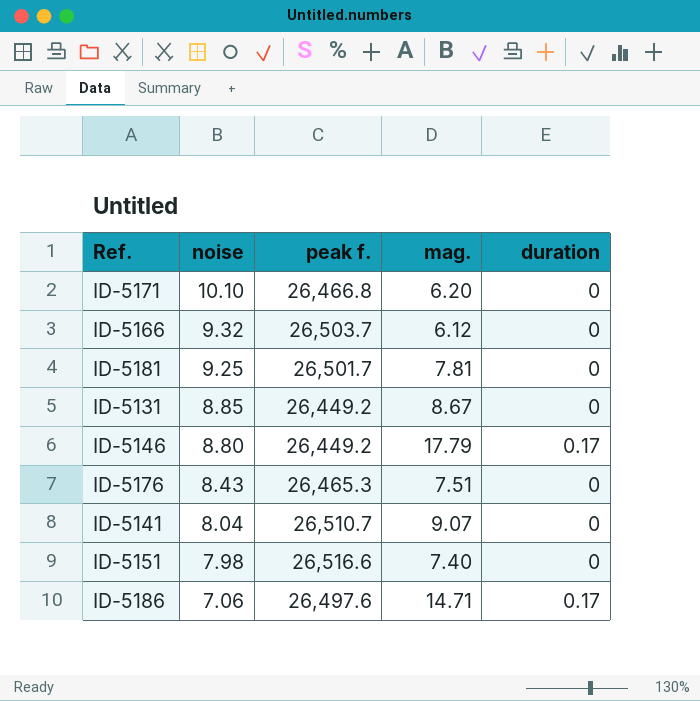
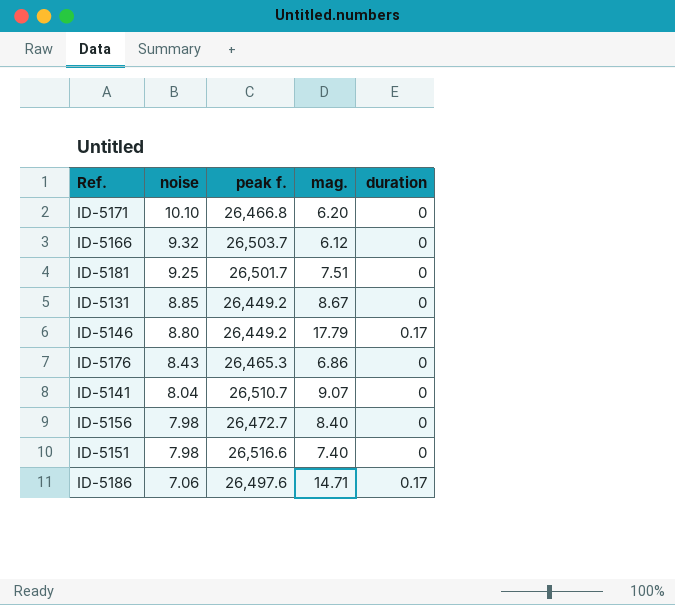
ID-5181 | mag.: 7.81 -> 7.51
ID-5176 | mag.: 7.51 -> 6.86
row ID-5156: none -> 7.98 | 26,472.7 | 8.40 | 0

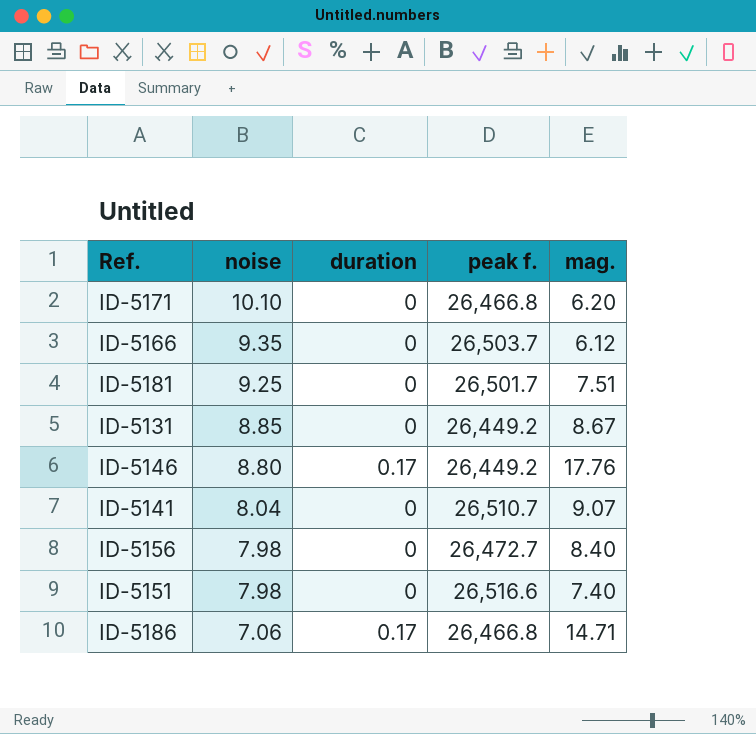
column duration | position: 5 -> 3
row ID-5176: 8.43 | 26,465.3 | 6.86 | 0 -> none
ID-5166 | noise: 9.32 -> 9.35
ID-5146 | mag.: 17.79 -> 17.76
ID-5186 | peak f.: 26,497.6 -> 26,466.8

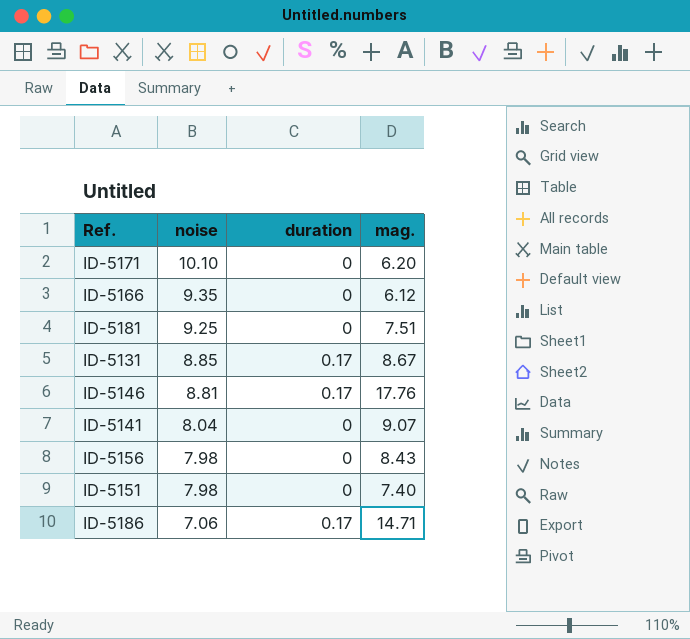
column peak f. | position: 4 -> none
ID-5131 | duration: 0 -> 0.17
ID-5146 | noise: 8.80 -> 8.81
ID-5156 | mag.: 8.40 -> 8.43

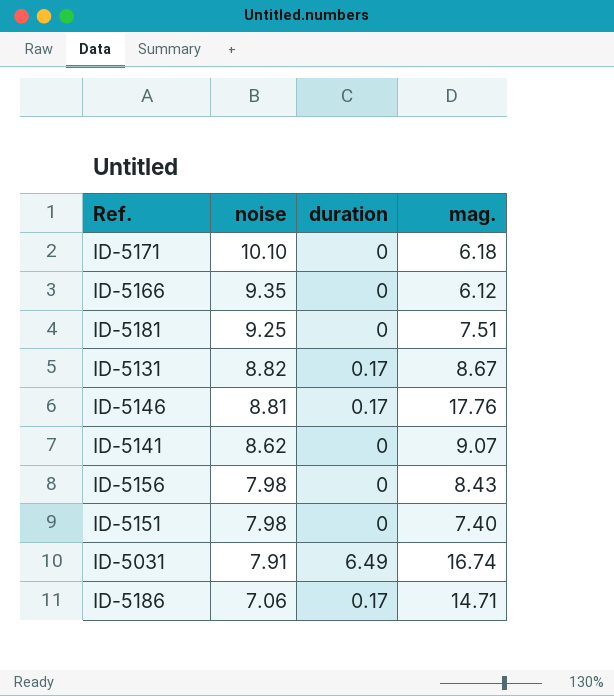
ID-5171 | mag.: 6.20 -> 6.18
ID-5131 | noise: 8.85 -> 8.82
ID-5141 | noise: 8.04 -> 8.62
row ID-5031: none -> 7.91 | 6.49 | 16.74

